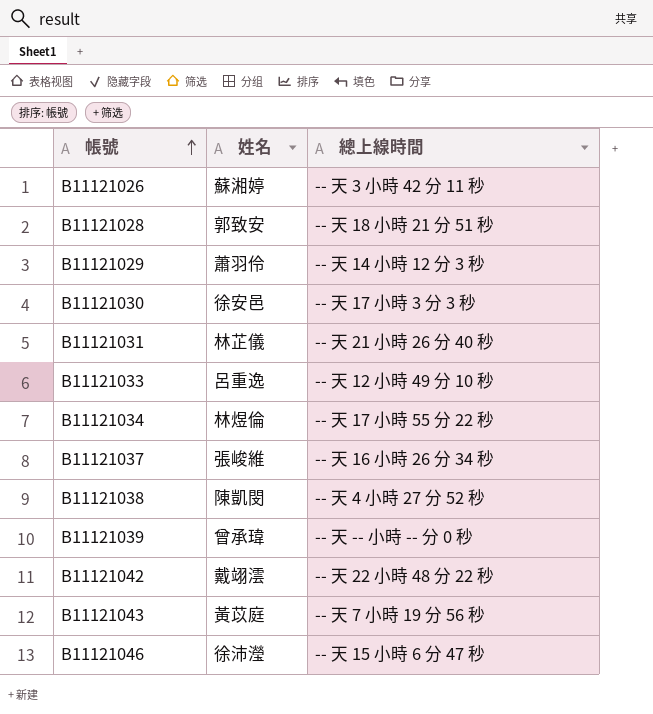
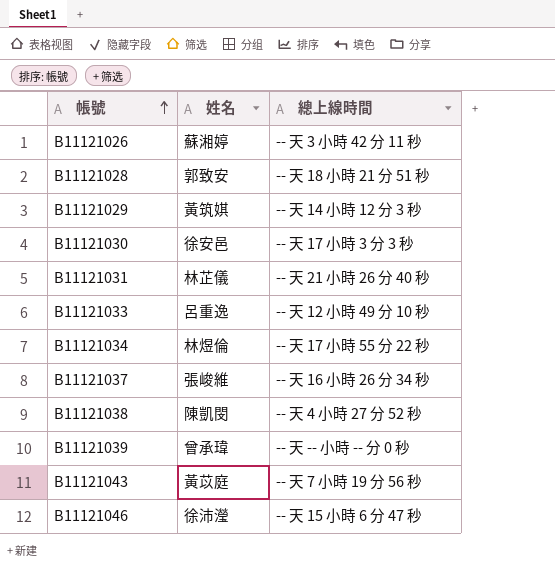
row B11121042: 戴翊澐 | -- 天 22 小時 48 分 22 秒 -> none
B11121029 | 姓名: 蕭羽伶 -> 黃筑娸

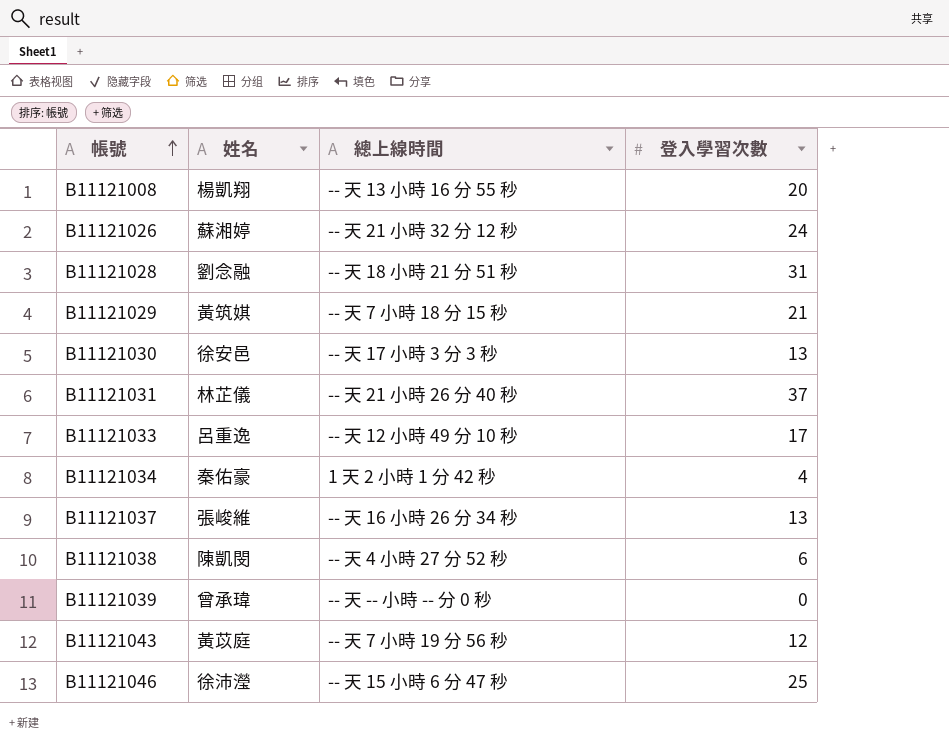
column 登入學習次數 | position: none -> 4
row B11121008: none -> 楊凱翔 | -- 天 13 小時 16 分 55 秒 | 20
B11121026 | 總上線時間: -- 天 3 小時 42 分 11 秒 -> -- 天 21 小時 32 分 12 秒
B11121028 | 姓名: 郭致安 -> 劉念融
B11121029 | 總上線時間: -- 天 14 小時 12 分 3 秒 -> -- 天 7 小時 18 分 15 秒
B11121034 | 姓名: 林煜倫 -> 秦佑豪
B11121034 | 總上線時間: -- 天 17 小時 55 分 22 秒 -> 1 天 2 小時 1 分 42 秒

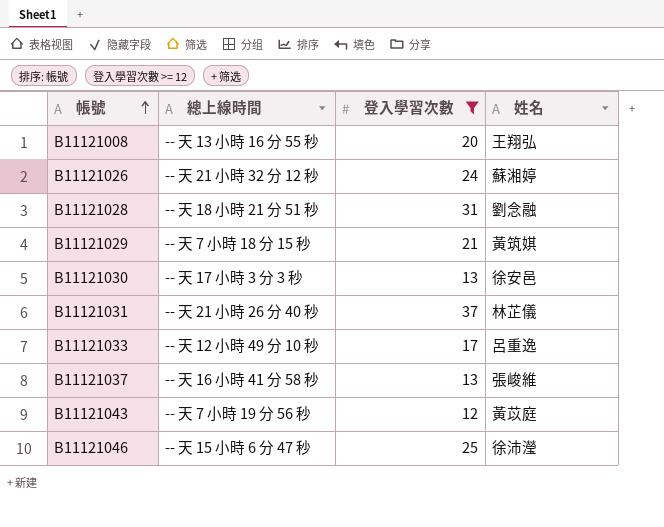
filter: none -> 登入學習次數 >= 12
column 姓名 | position: 2 -> 4
B11121008 | 姓名: 楊凱翔 -> 王翔弘
B11121037 | 總上線時間: -- 天 16 小時 26 分 34 秒 -> -- 天 16 小時 41 分 58 秒

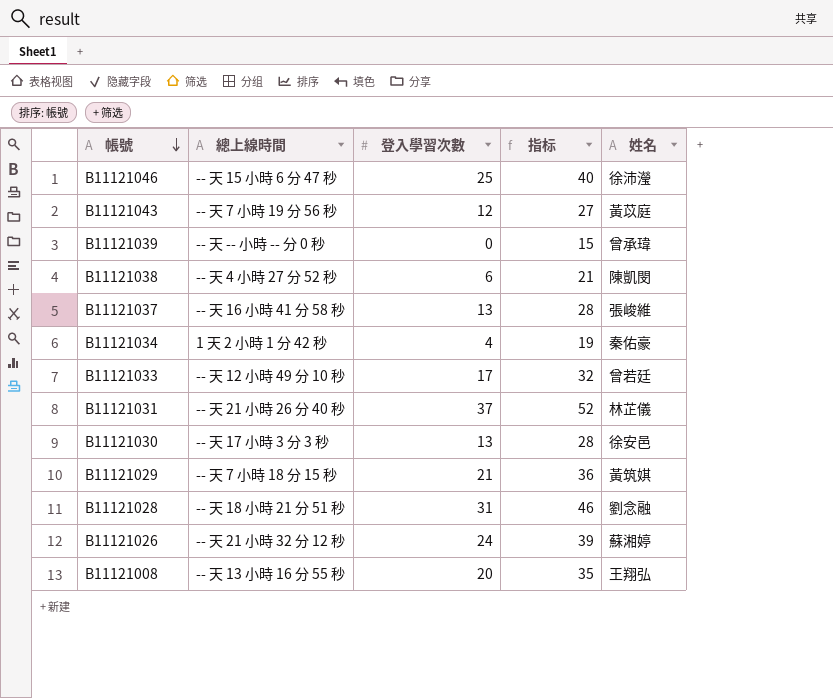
filter: 登入學習次數 >= 12 -> none
row order: 帳號 ascending -> 帳號 descending
column 指标 | formula: none -> [登入學習次數] + 15
B11121033 | 姓名: 呂重逸 -> 曾若廷

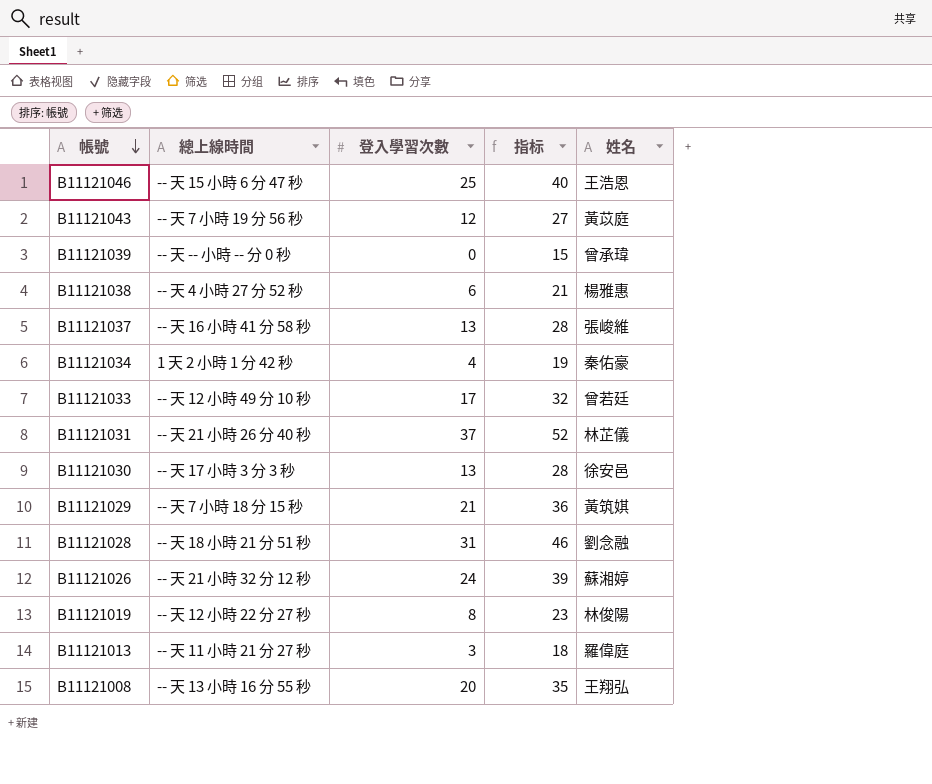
B11121046 | 姓名: 徐沛瀅 -> 王浩恩
B11121038 | 姓名: 陳凱閔 -> 楊雅惠
row B11121019: none -> -- 天 12 小時 22 分 27 秒 | 8 | 23 | 林俊陽
row B11121013: none -> -- 天 11 小時 21 分 27 秒 | 3 | 18 | 羅偉庭

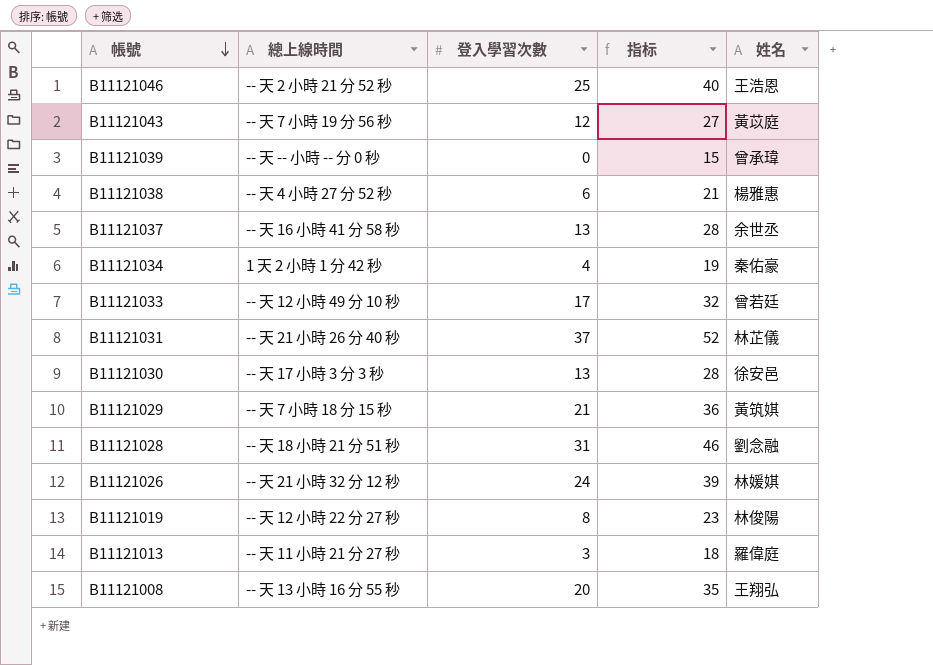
B11121046 | 總上線時間: -- 天 15 小時 6 分 47 秒 -> -- 天 2 小時 21 分 52 秒
B11121037 | 姓名: 張峻維 -> 余世丞
B11121026 | 姓名: 蘇湘婷 -> 林媛娸

